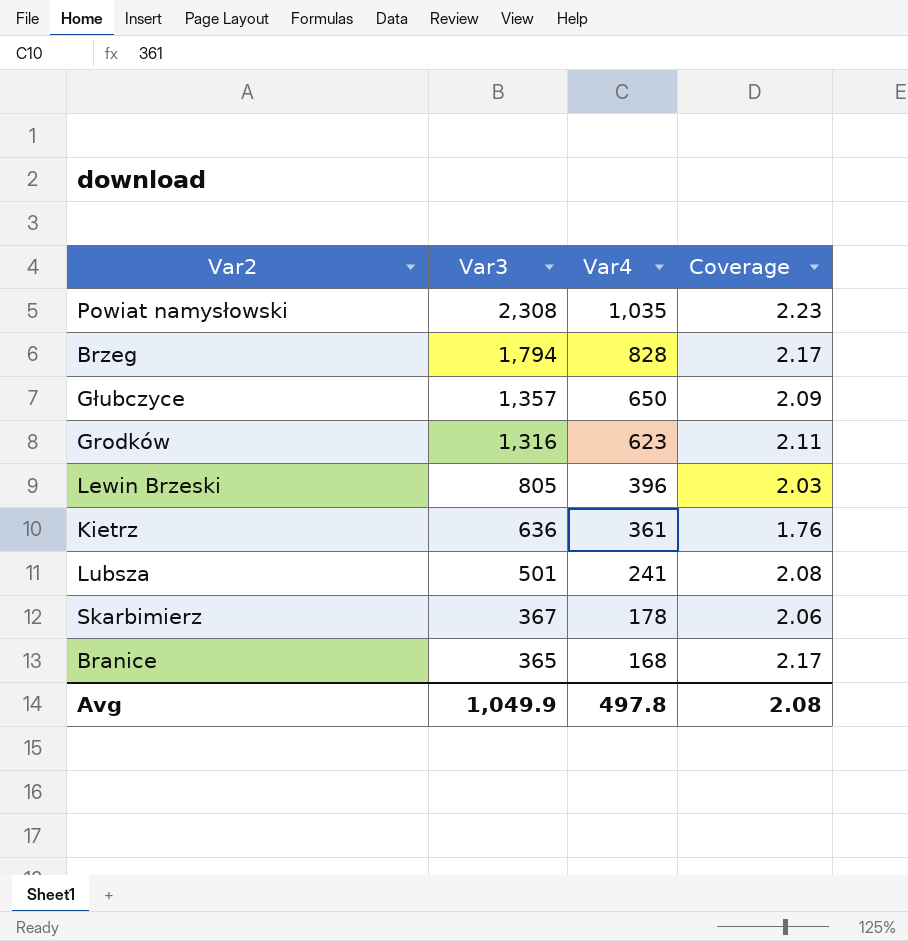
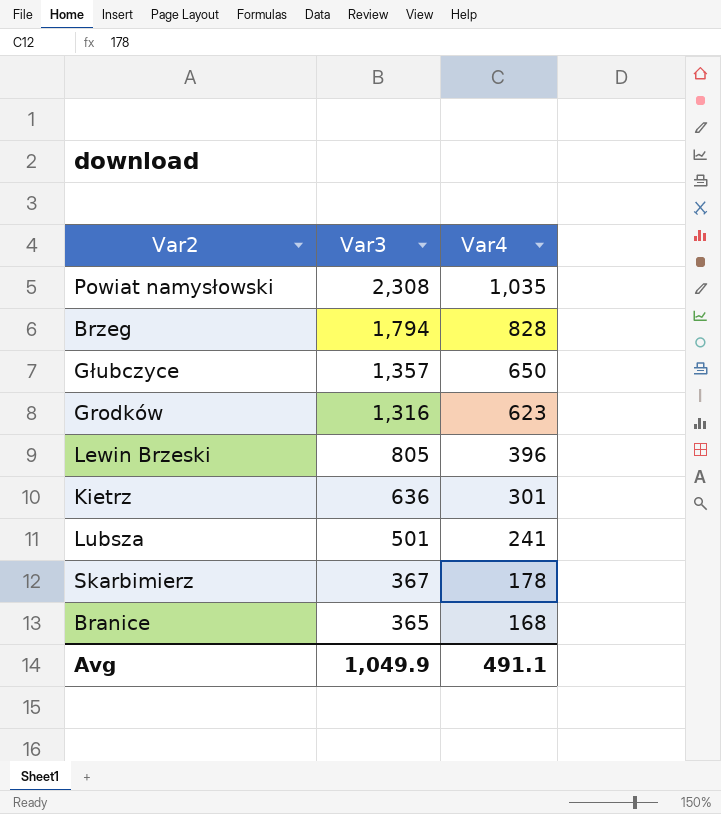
column Coverage | formula: [Var3] / [Var4] -> none
Kietrz | Var4: 361 -> 301
Avg | Var4: 497.8 -> 491.1

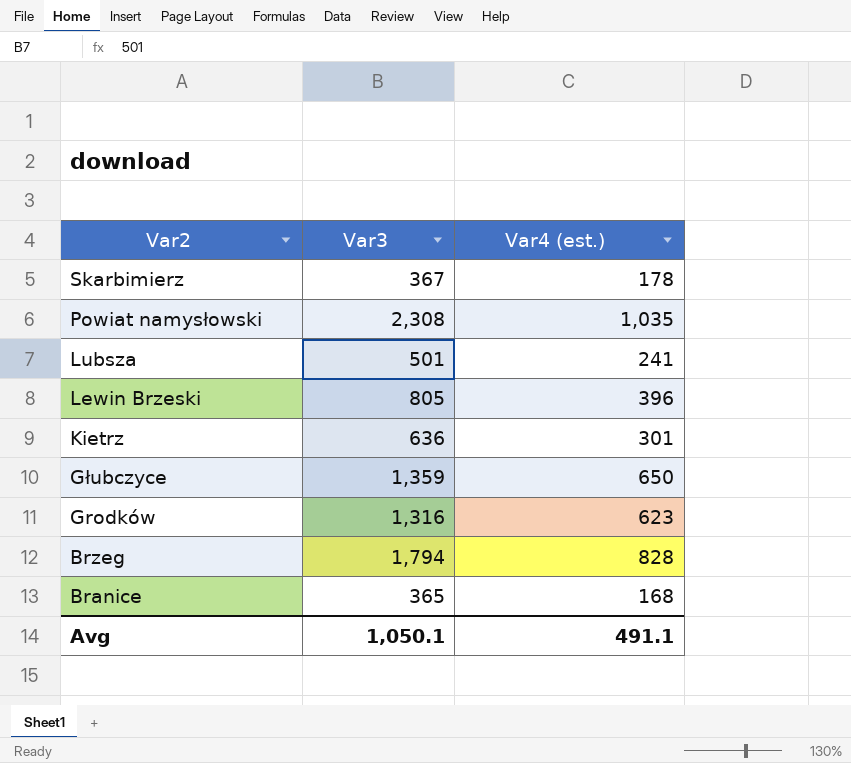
row order: Var3 descending -> Var2 descending
column name: Var4 -> Var4 (est.)
Głubczyce | Var3: 1,357 -> 1,359
Avg | Var3: 1,049.9 -> 1,050.1

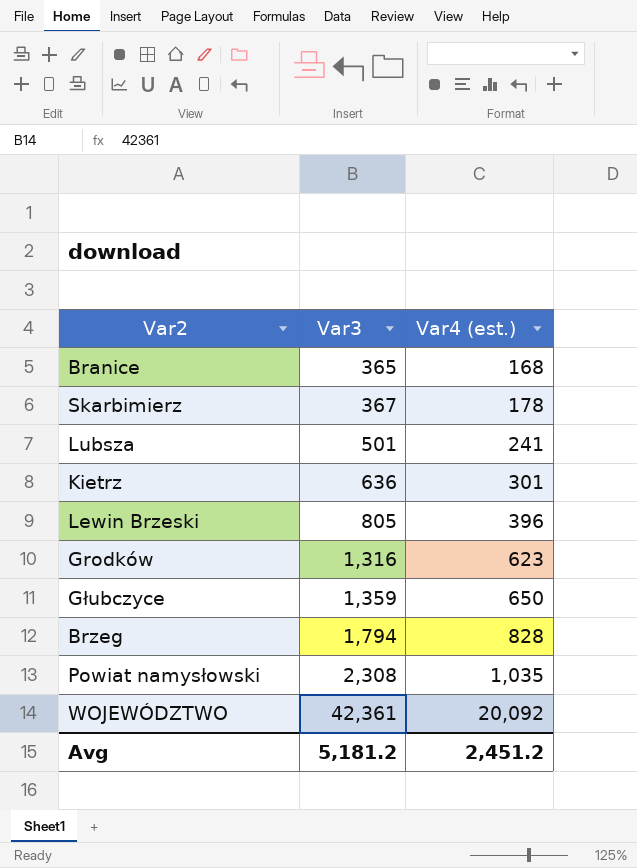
row order: Var2 descending -> Var3 ascending
row WOJEWÓDZTWO: none -> 42,361 | 20,092
Avg | Var3: 1,050.1 -> 5,181.2
Avg | Var4 (est.): 491.1 -> 2,451.2

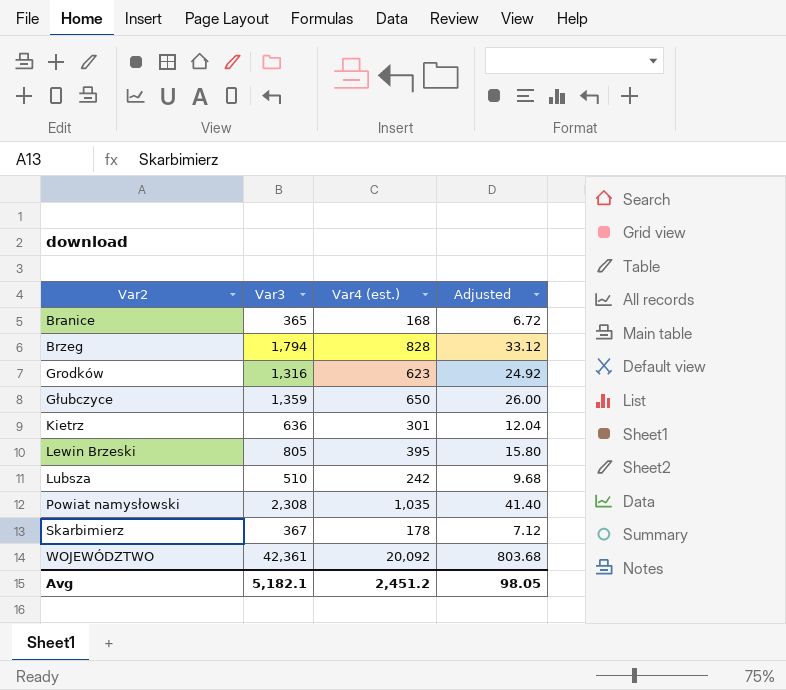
row order: Var3 ascending -> Var2 ascending
column Adjusted | formula: none -> [Var4 (est.)] * 0.04
Lewin Brzeski | Var4 (est.): 396 -> 395
Lubsza | Var3: 501 -> 510
Lubsza | Var4 (est.): 241 -> 242
Avg | Var3: 5,181.2 -> 5,182.1

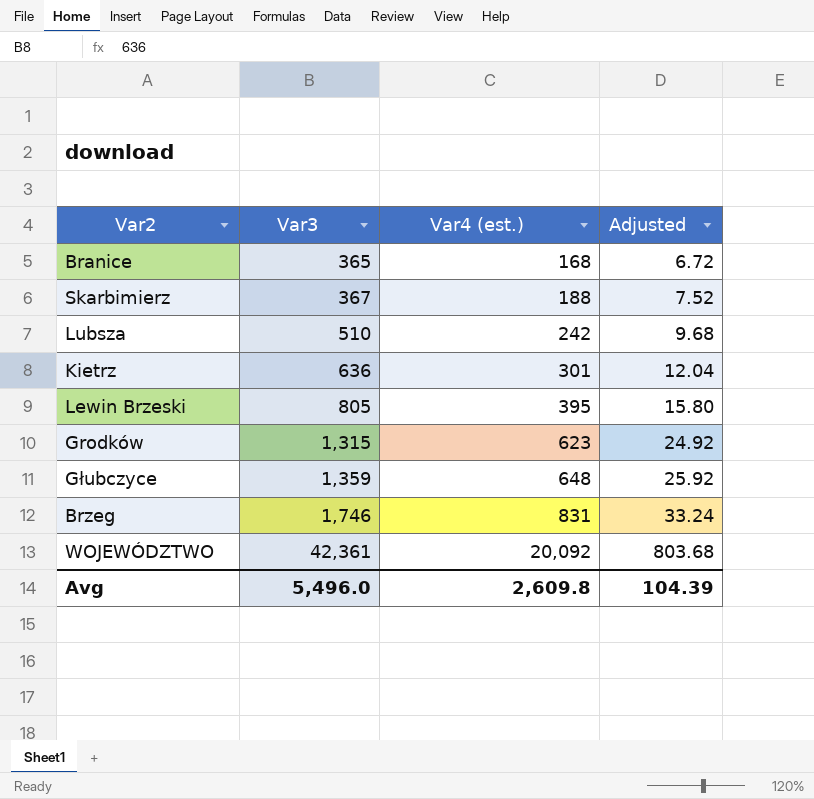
row order: Var2 ascending -> Var3 ascending
row Powiat namysłowski: 2,308 | 1,035 | 41.40 -> none
Skarbimierz | Var4 (est.): 178 -> 188
Skarbimierz | Adjusted: 7.12 -> 7.52
Grodków | Var3: 1,316 -> 1,315
Głubczyce | Var4 (est.): 650 -> 648
Głubczyce | Adjusted: 26.00 -> 25.92
Brzeg | Var3: 1,794 -> 1,746
Brzeg | Var4 (est.): 828 -> 831
Brzeg | Adjusted: 33.12 -> 33.24
Avg | Var3: 5,182.1 -> 5,496.0
Avg | Var4 (est.): 2,451.2 -> 2,609.8
Avg | Adjusted: 98.05 -> 104.39

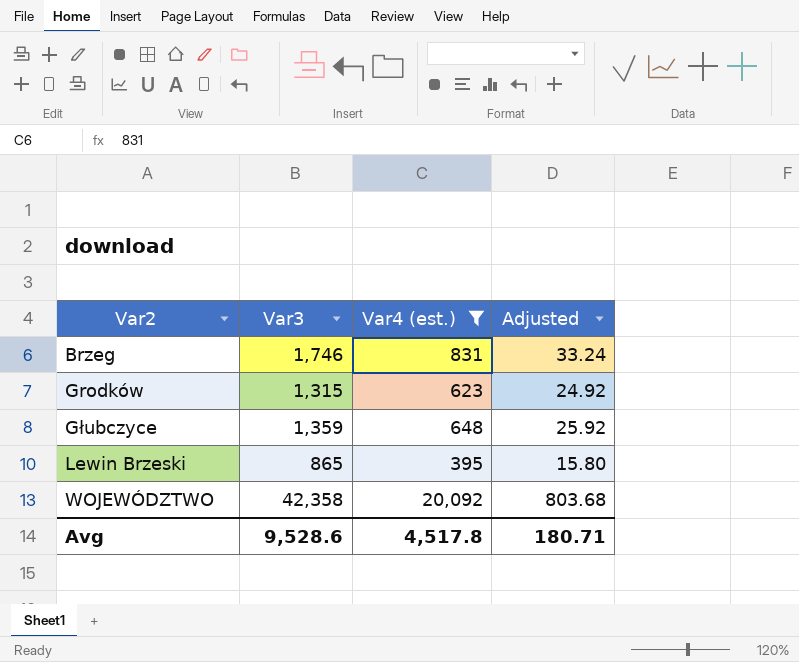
filter: none -> Var4 (est.) >= 395
row order: Var3 ascending -> Var2 ascending
Lewin Brzeski | Var3: 805 -> 865
WOJEWÓDZTWO | Var3: 42,361 -> 42,358
Avg | Var3: 5,496.0 -> 9,528.6
Avg | Var4 (est.): 2,609.8 -> 4,517.8
Avg | Adjusted: 104.39 -> 180.71

